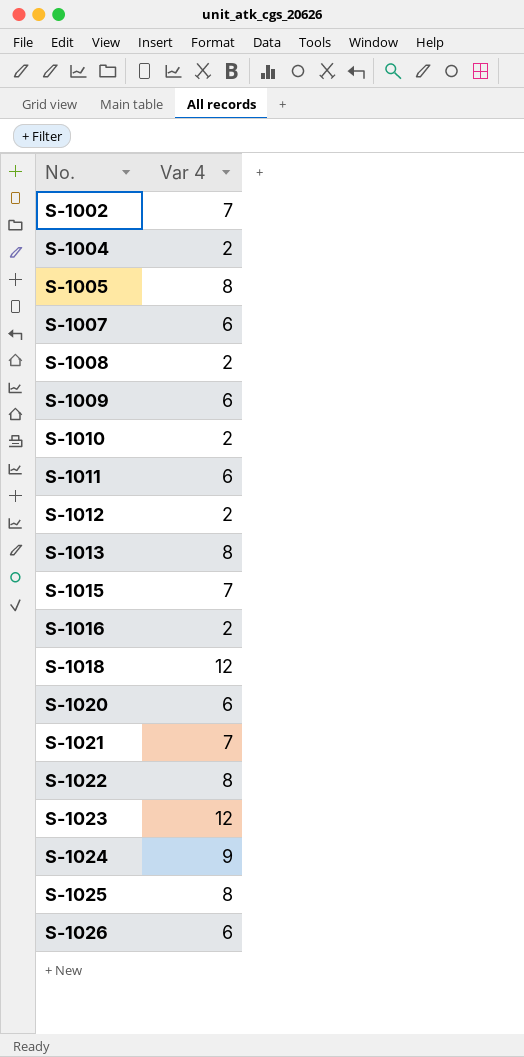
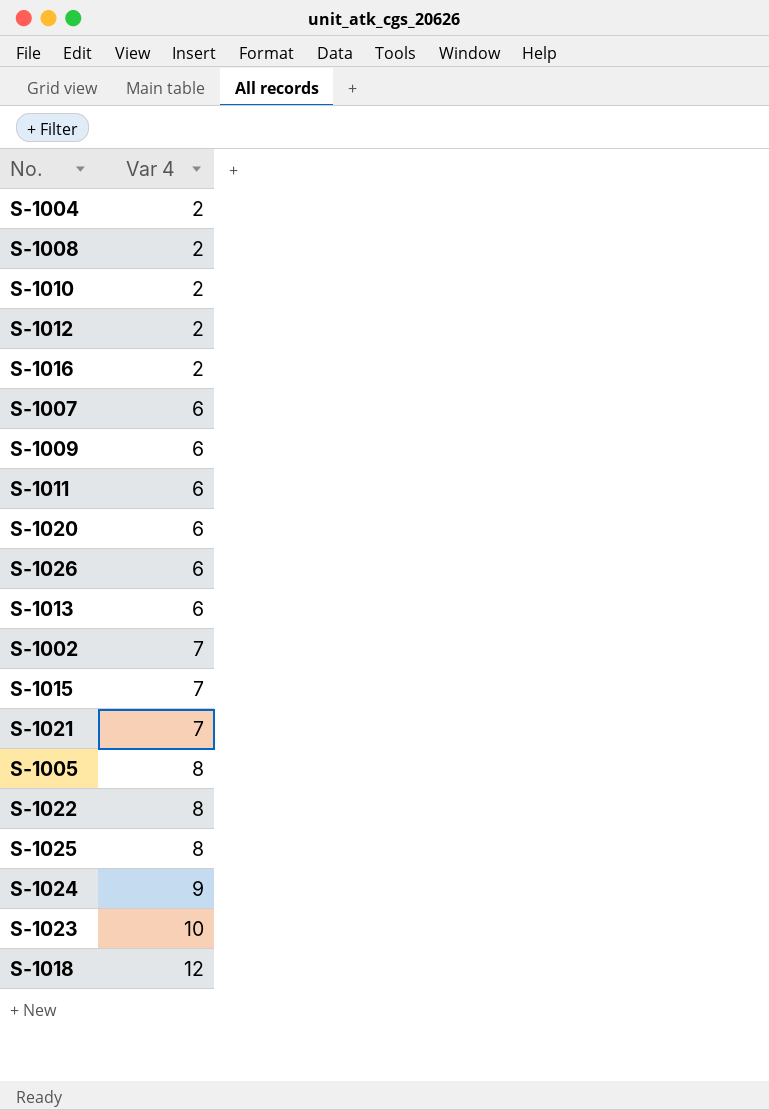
row order: No. ascending -> Var 4 ascending
S-1013 | Var 4: 8 -> 6
S-1023 | Var 4: 12 -> 10

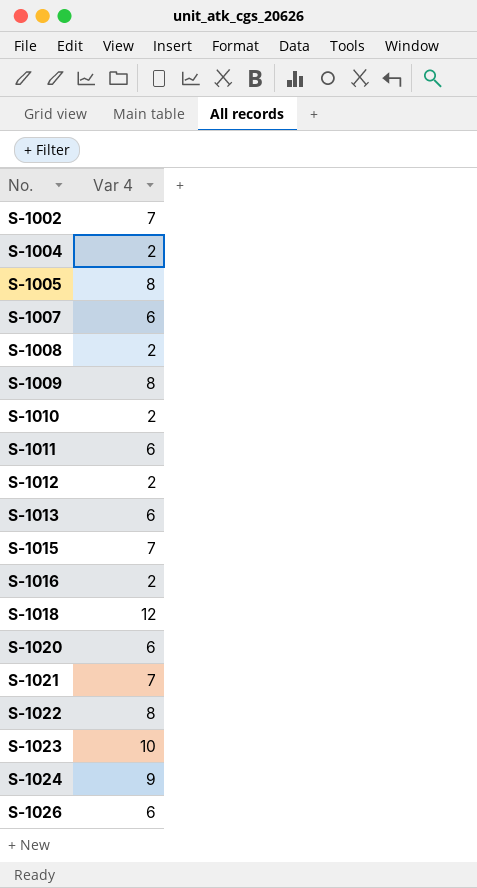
row order: Var 4 ascending -> No. ascending
row S-1025: 8 -> none
S-1009 | Var 4: 6 -> 8

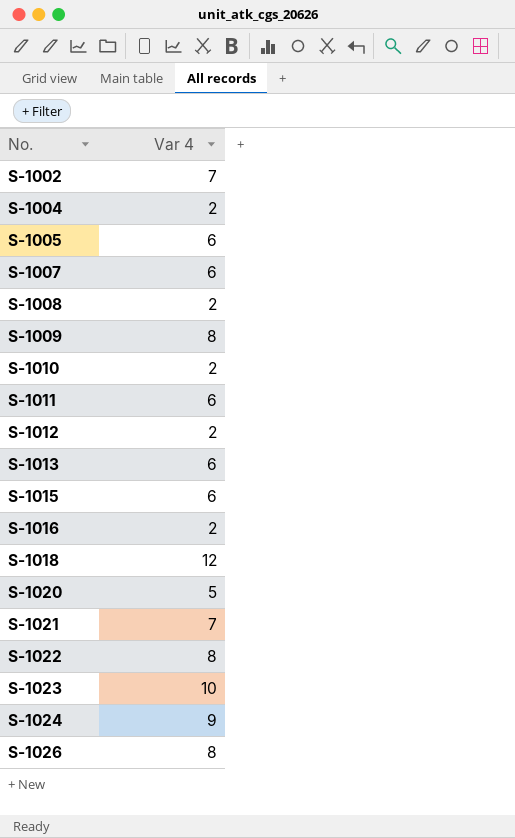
S-1005 | Var 4: 8 -> 6
S-1015 | Var 4: 7 -> 6
S-1020 | Var 4: 6 -> 5
S-1026 | Var 4: 6 -> 8

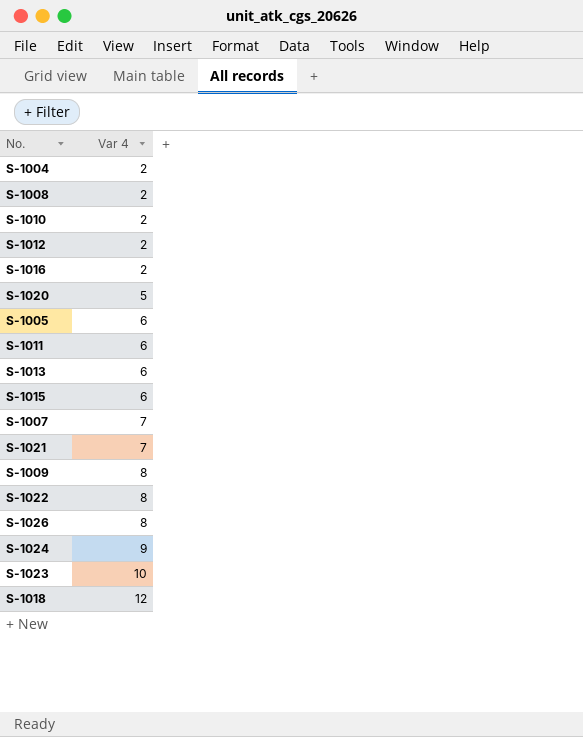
row order: No. ascending -> Var 4 ascending
row S-1002: 7 -> none
S-1007 | Var 4: 6 -> 7

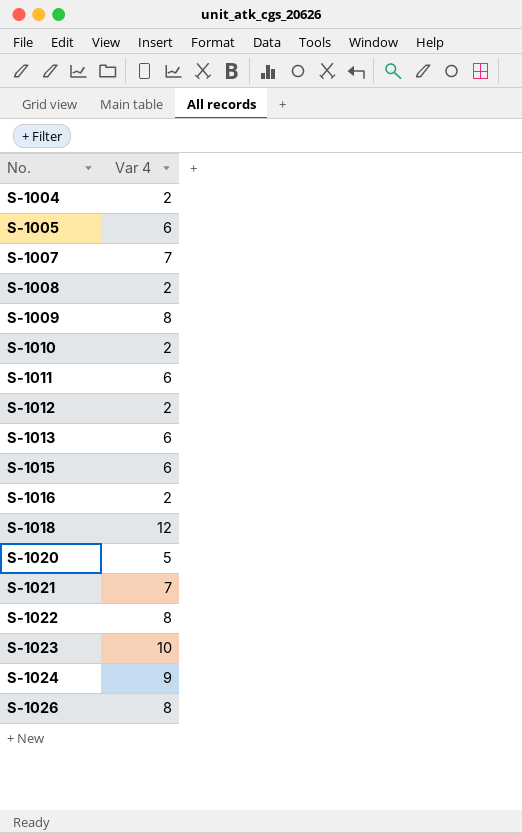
row order: Var 4 ascending -> No. ascending

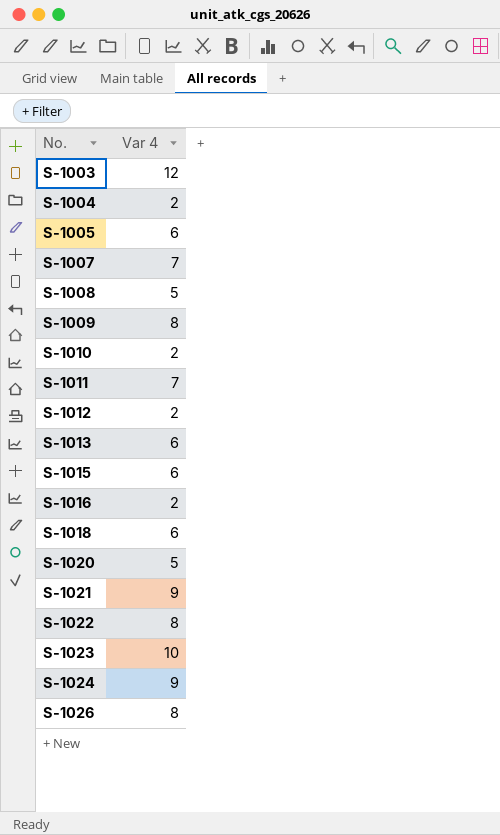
row S-1003: none -> 12
S-1008 | Var 4: 2 -> 5
S-1011 | Var 4: 6 -> 7
S-1018 | Var 4: 12 -> 6
S-1021 | Var 4: 7 -> 9

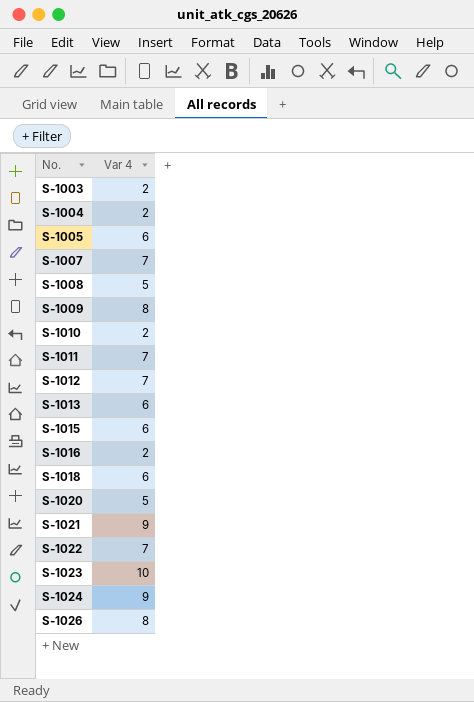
S-1003 | Var 4: 12 -> 2
S-1012 | Var 4: 2 -> 7
S-1022 | Var 4: 8 -> 7

